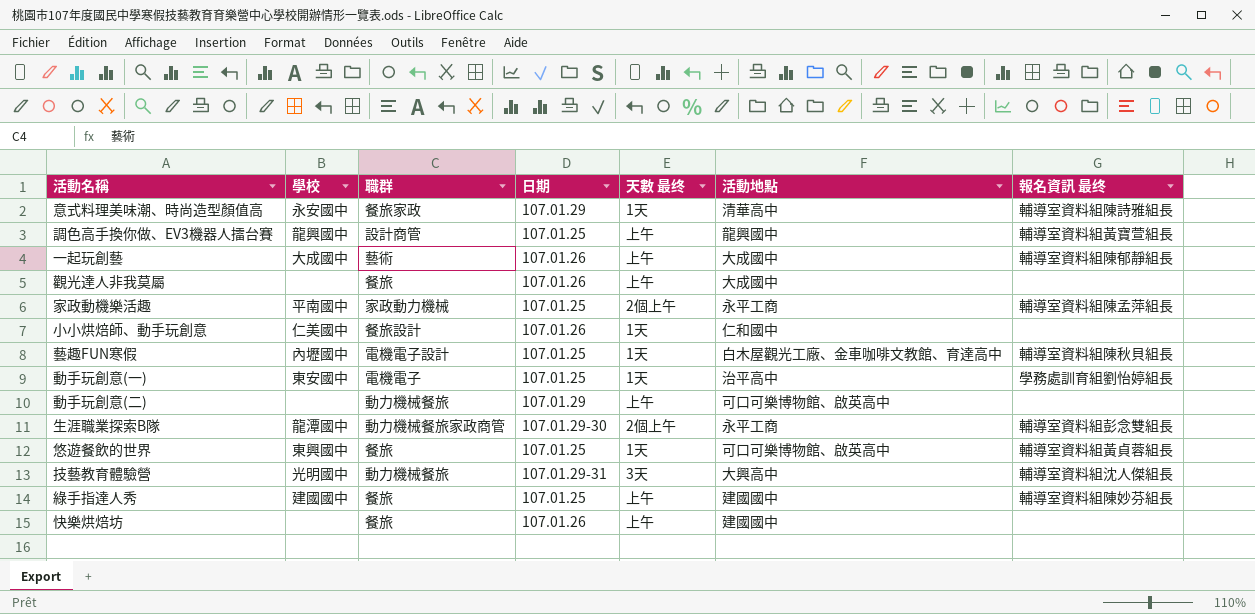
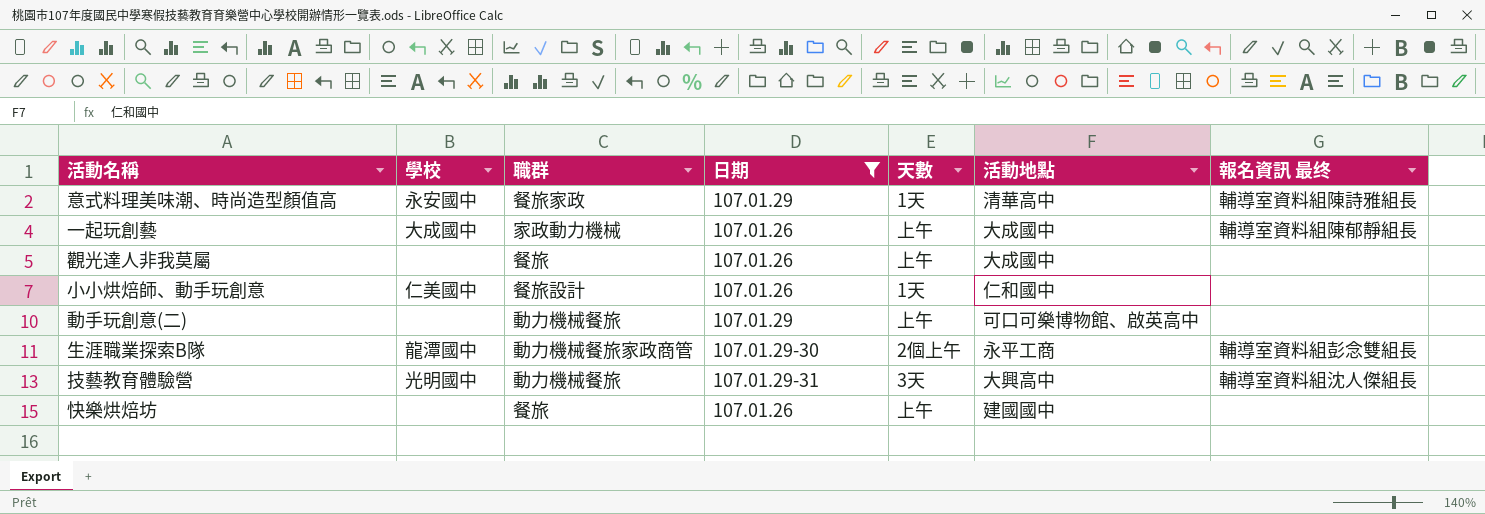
filter: none -> 日期 != 107.01.25
column name: 天數 最终 -> 天數
一起玩創藝 | 職群: 藝術 -> 家政動力機械

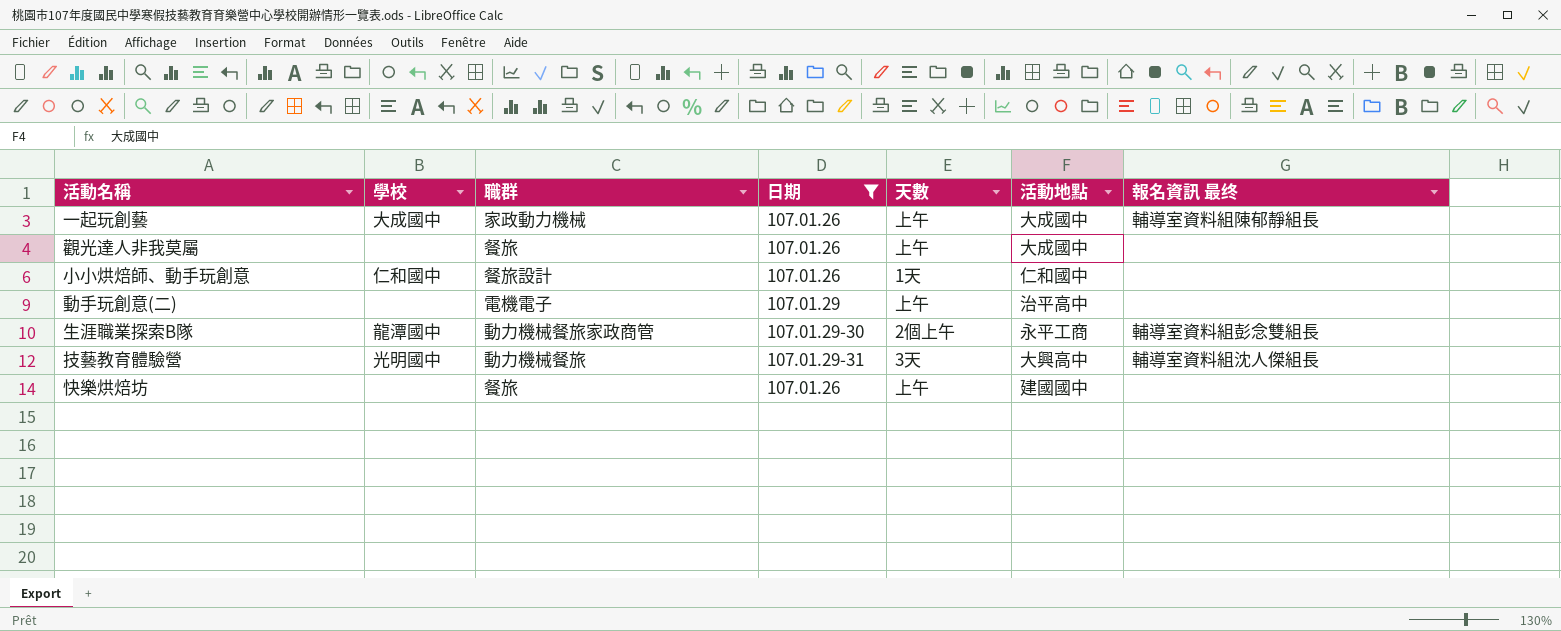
row 意式料理美味潮、時尚造型顏值高: 永安國中 | 餐旅家政 | 107.01.29 | 1天 | 清華高中 | 輔導室資料組陳詩雅組長 -> none
小小烘焙師、動手玩創意 | 學校: 仁美國中 -> 仁和國中
動手玩創意(二) | 職群: 動力機械餐旅 -> 電機電子
動手玩創意(二) | 活動地點: 可口可樂博物館、啟英高中 -> 治平高中

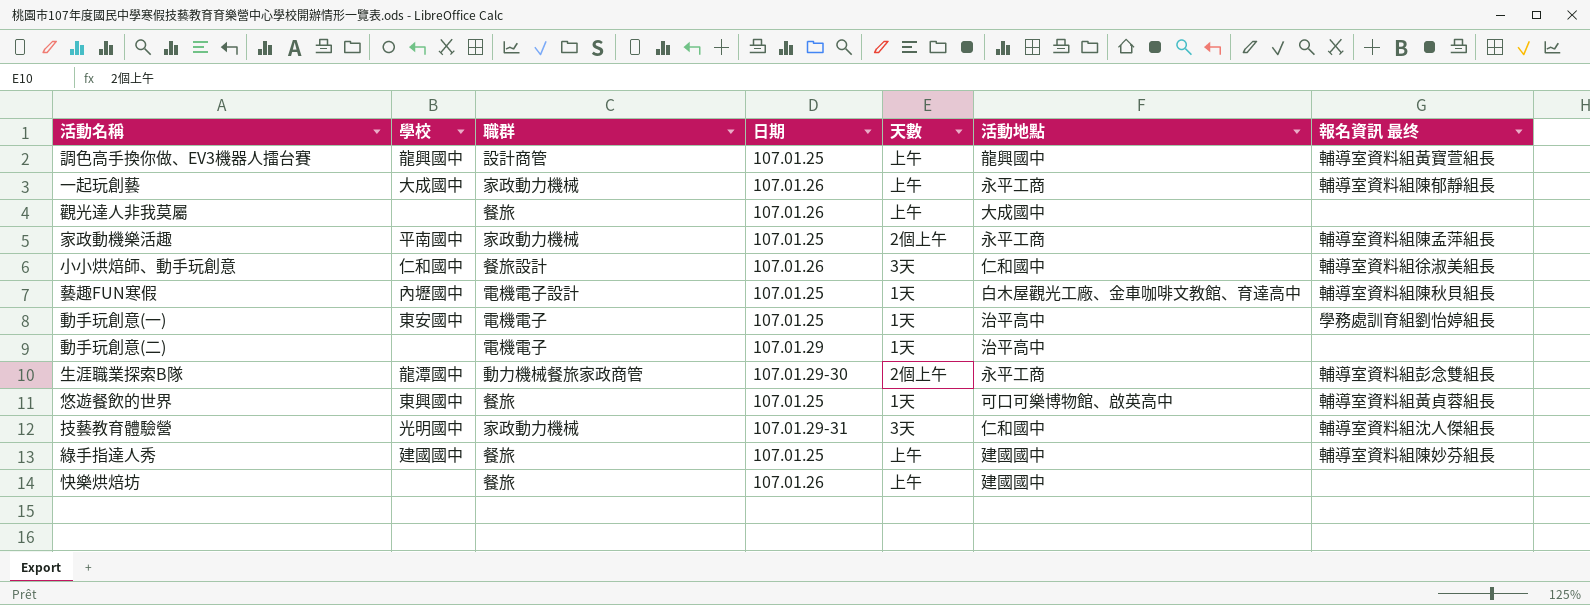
filter: 日期 != 107.01.25 -> none
一起玩創藝 | 活動地點: 大成國中 -> 永平工商
小小烘焙師、動手玩創意 | 天數: 1天 -> 3天
小小烘焙師、動手玩創意 | 報名資訊 最终: none -> 輔導室資料組徐淑美組長
動手玩創意(二) | 天數: 上午 -> 1天
技藝教育體驗營 | 職群: 動力機械餐旅 -> 家政動力機械
技藝教育體驗營 | 活動地點: 大興高中 -> 仁和國中

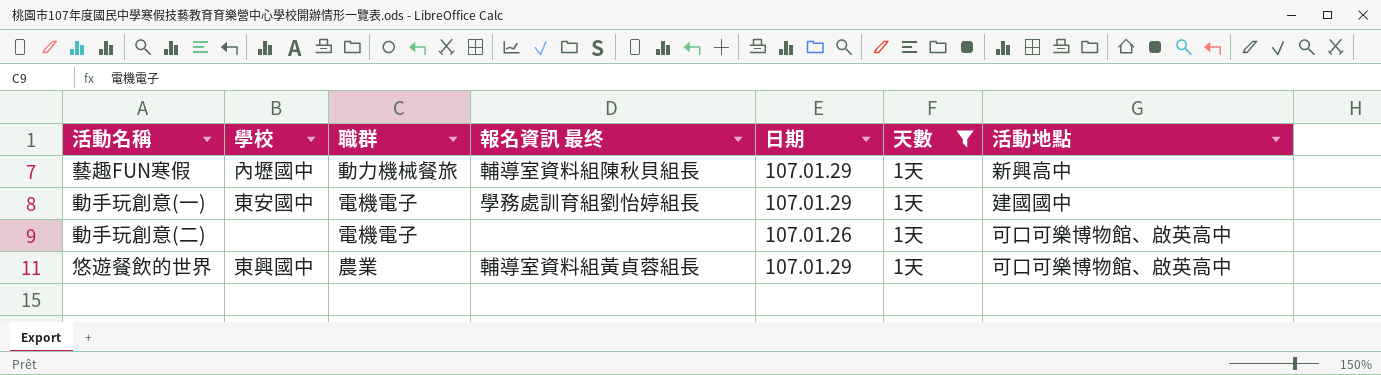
filter: none -> 天數 = 1天
column 報名資訊 最终 | position: 7 -> 4
藝趣FUN寒假 | 職群: 電機電子設計 -> 動力機械餐旅
藝趣FUN寒假 | 日期: 107.01.25 -> 107.01.29
藝趣FUN寒假 | 活動地點: 白木屋觀光工廠、金車咖啡文教館、育達高中 -> 新興高中
動手玩創意(一) | 日期: 107.01.25 -> 107.01.29
動手玩創意(一) | 活動地點: 治平高中 -> 建國國中
動手玩創意(二) | 日期: 107.01.29 -> 107.01.26
動手玩創意(二) | 活動地點: 治平高中 -> 可口可樂博物館、啟英高中
悠遊餐飲的世界 | 職群: 餐旅 -> 農業
悠遊餐飲的世界 | 日期: 107.01.25 -> 107.01.29

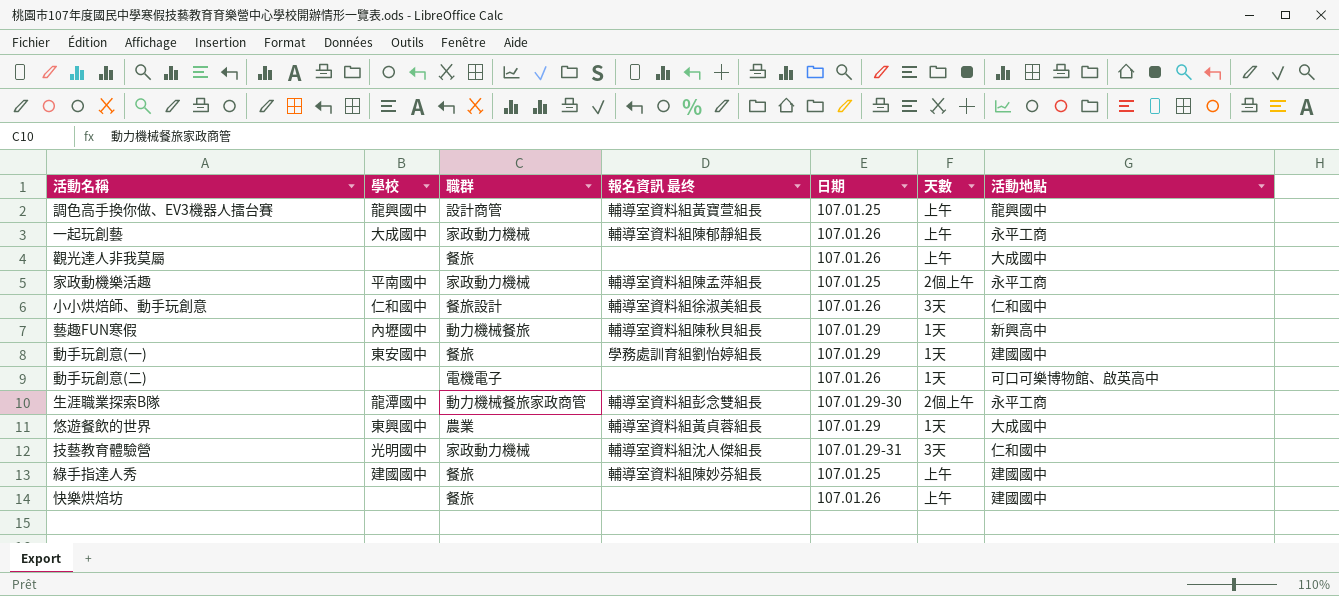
filter: 天數 = 1天 -> none
動手玩創意(一) | 職群: 電機電子 -> 餐旅
悠遊餐飲的世界 | 活動地點: 可口可樂博物館、啟英高中 -> 大成國中

